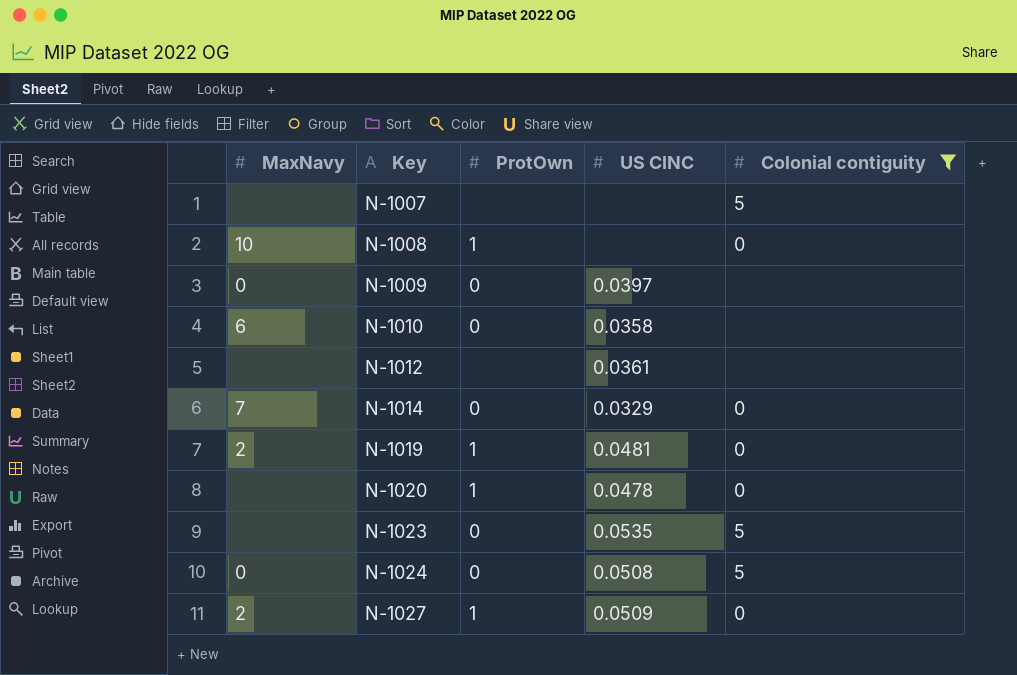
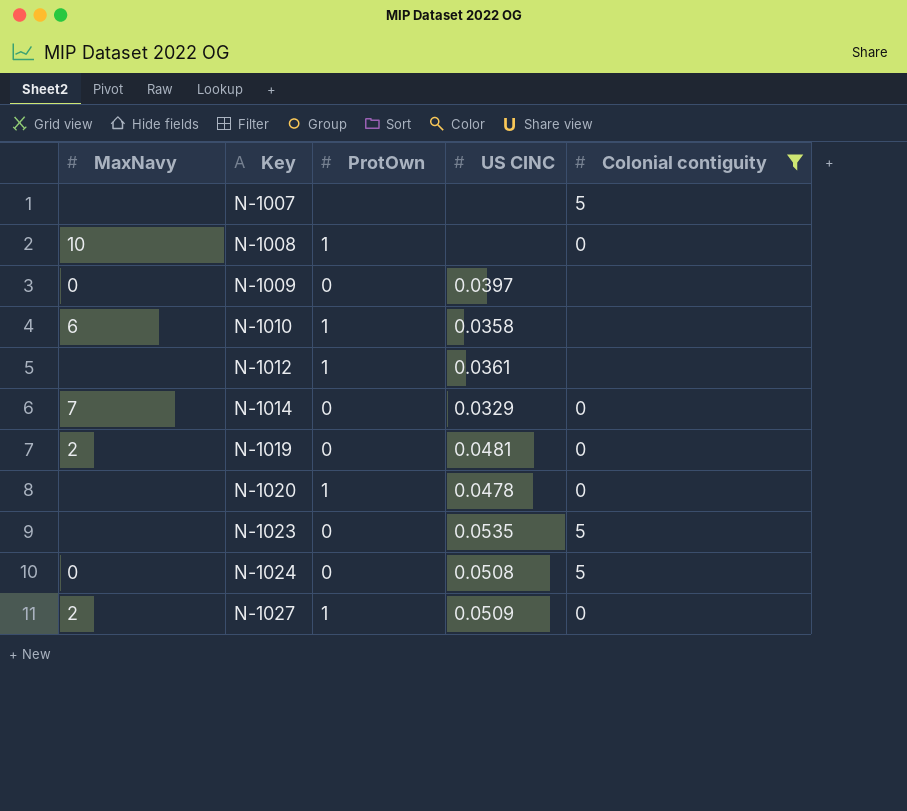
N-1010 | ProtOwn: 0 -> 1
N-1012 | ProtOwn: none -> 1
N-1019 | ProtOwn: 1 -> 0

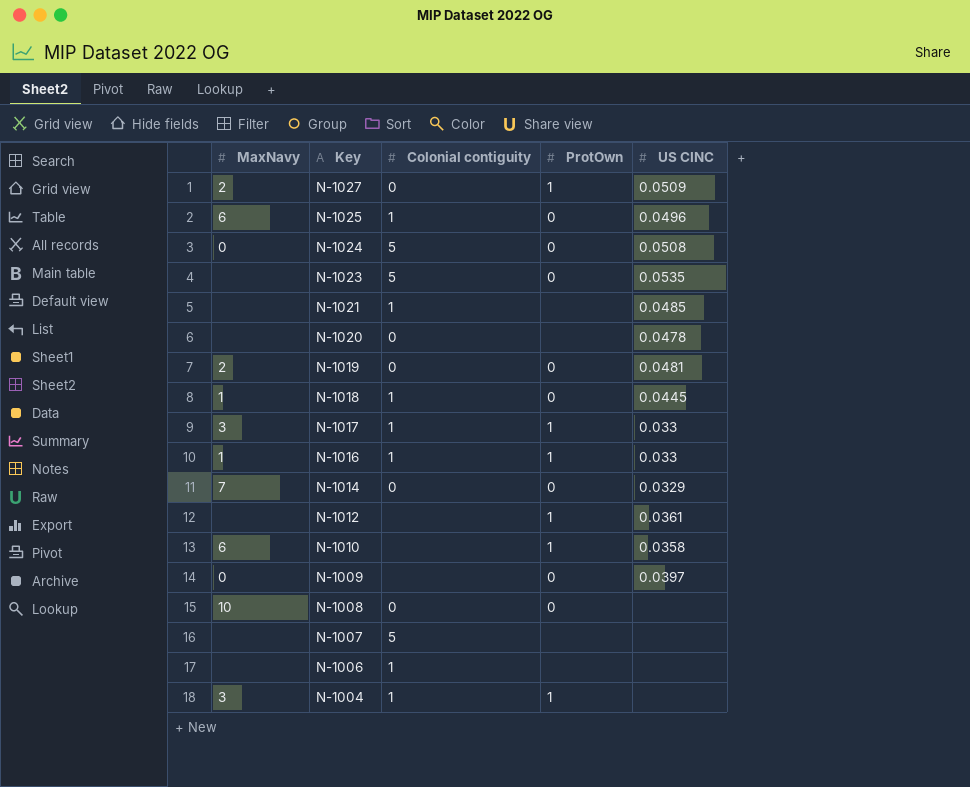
filter: Colonial contiguity != 1 -> none
row order: Key ascending -> Key descending
column Colonial contiguity | position: 5 -> 3
N-1020 | ProtOwn: 1 -> none
N-1008 | ProtOwn: 1 -> 0

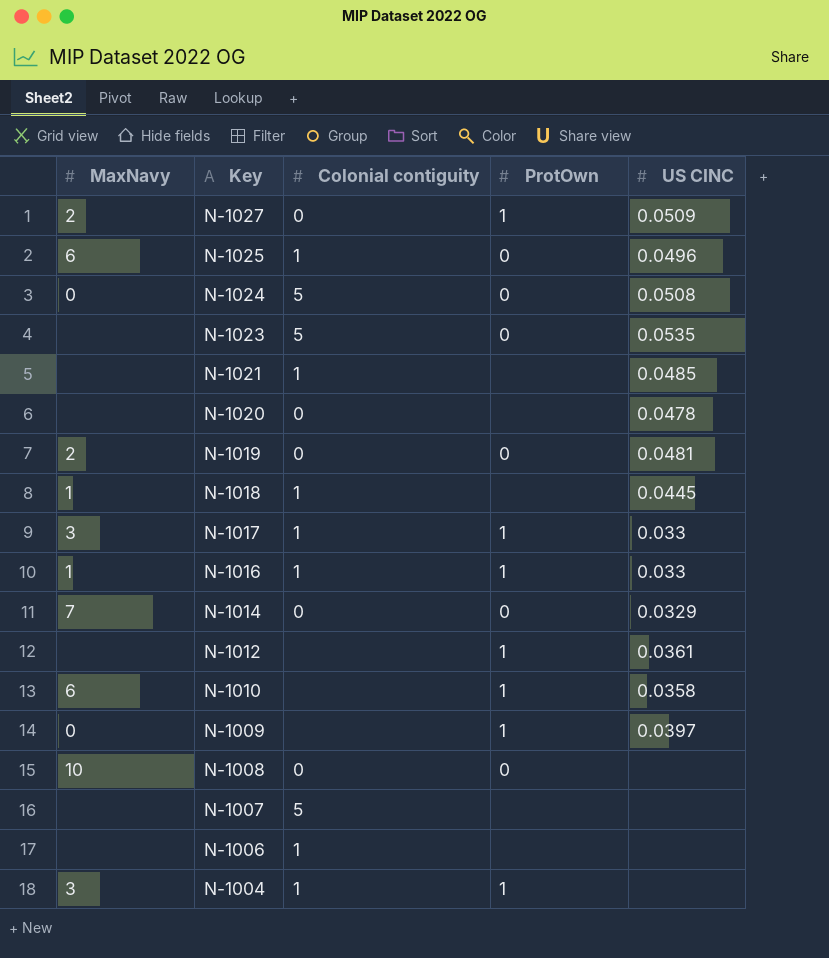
N-1018 | ProtOwn: 0 -> none
N-1009 | ProtOwn: 0 -> 1

